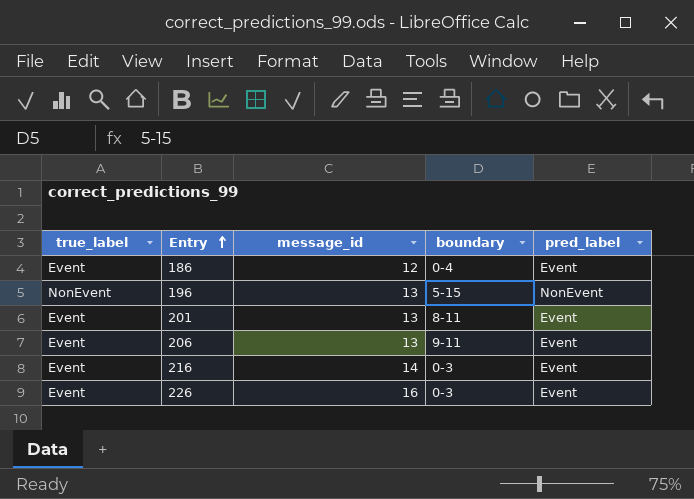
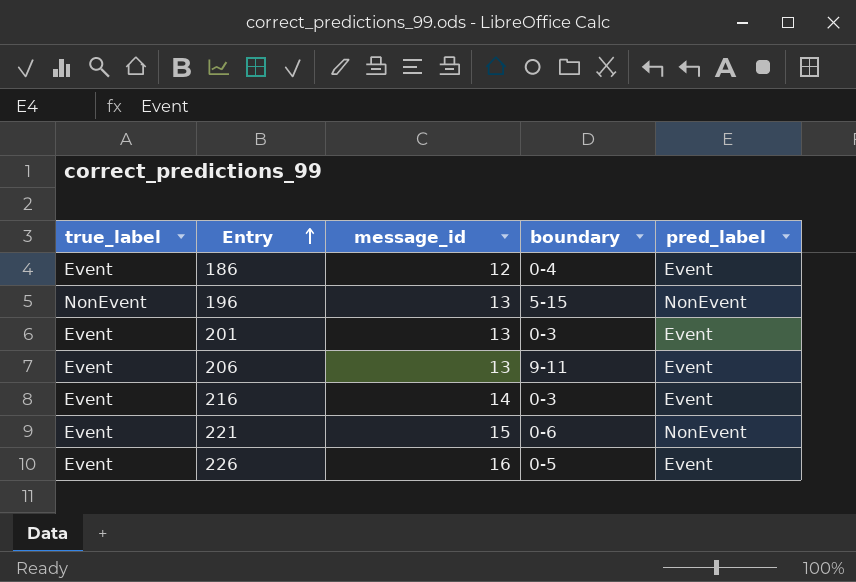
201 | boundary: 8-11 -> 0-3
row 221: none -> Event | 15 | 0-6 | NonEvent
226 | boundary: 0-3 -> 0-5

